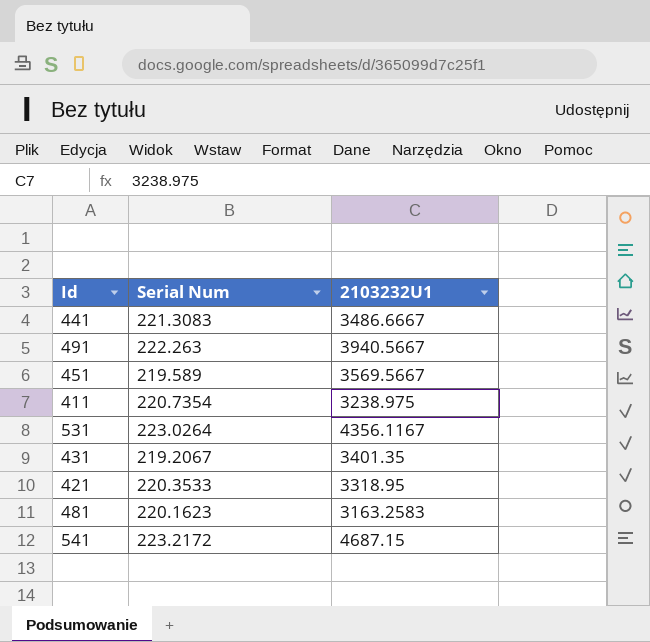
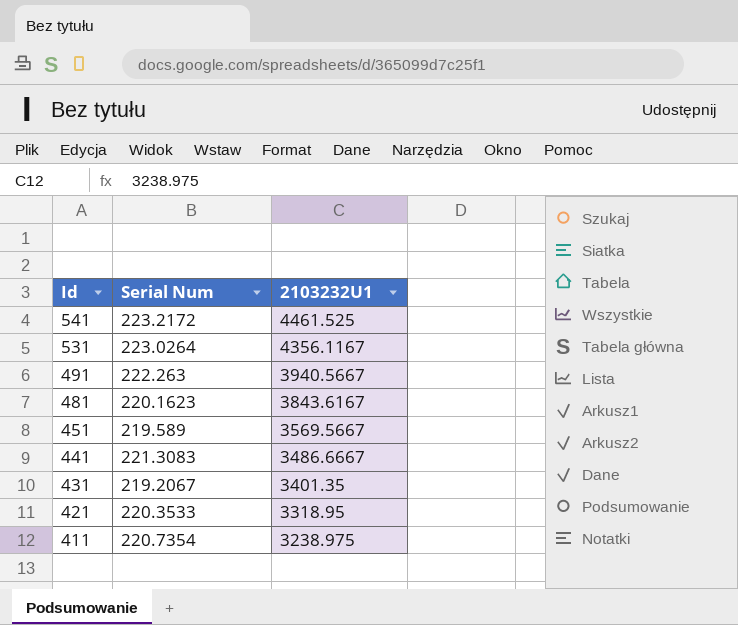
row order: none -> Id descending
541 | 2103232U1: 4687.15 -> 4461.525
481 | 2103232U1: 3163.2583 -> 3843.6167

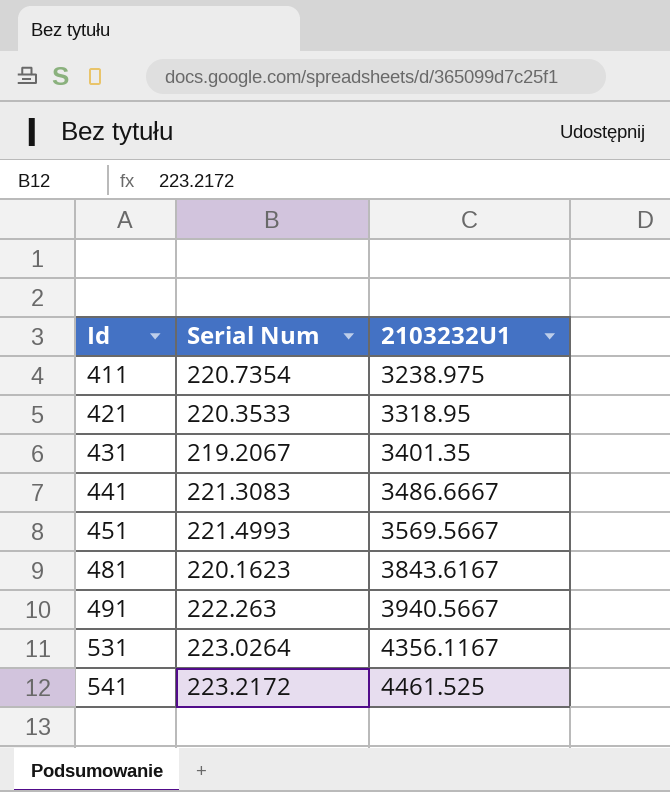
row order: Id descending -> Id ascending
451 | Serial Num: 219.589 -> 221.4993

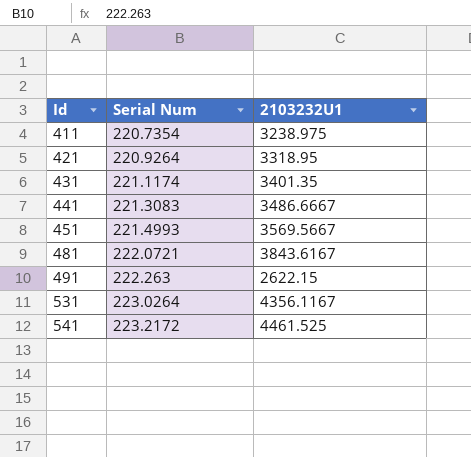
421 | Serial Num: 220.3533 -> 220.9264
431 | Serial Num: 219.2067 -> 221.1174
481 | Serial Num: 220.1623 -> 222.0721
491 | 2103232U1: 3940.5667 -> 2622.15

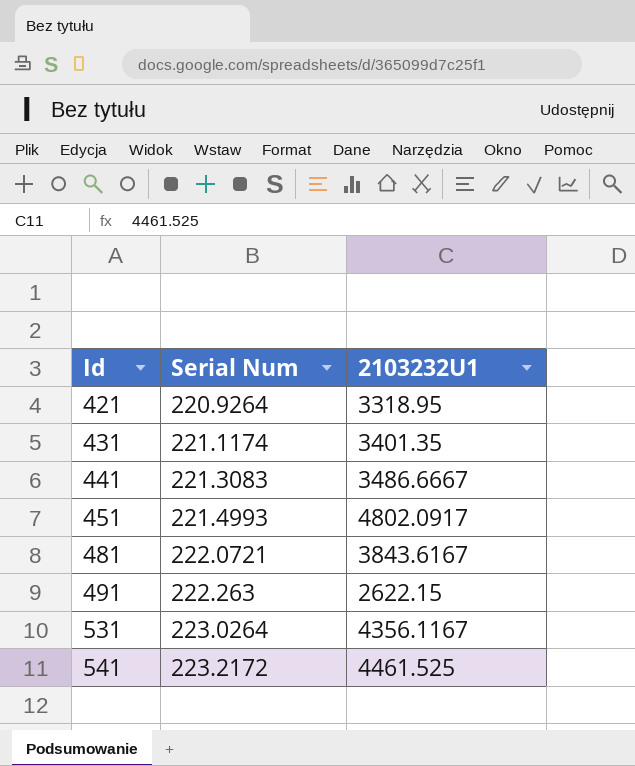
row 411: 220.7354 | 3238.975 -> none
451 | 2103232U1: 3569.5667 -> 4802.0917

